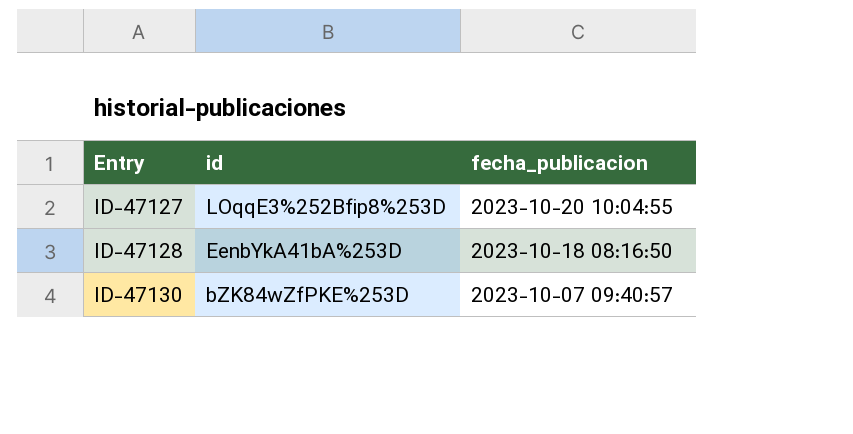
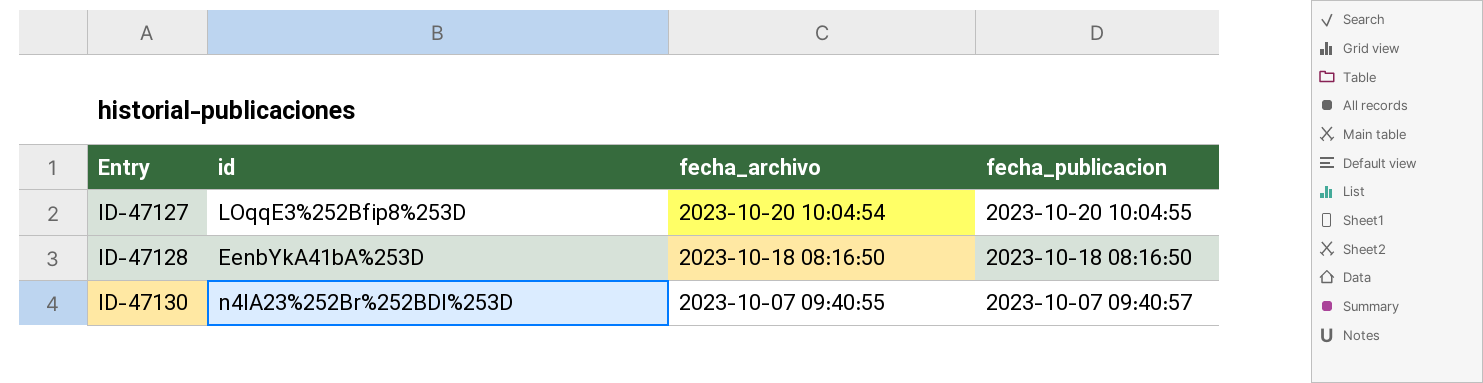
column fecha_archivo | position: none -> 3
ID-47130 | id: bZK84wZfPKE%253D -> n4lA23%252Br%252BDI%253D

